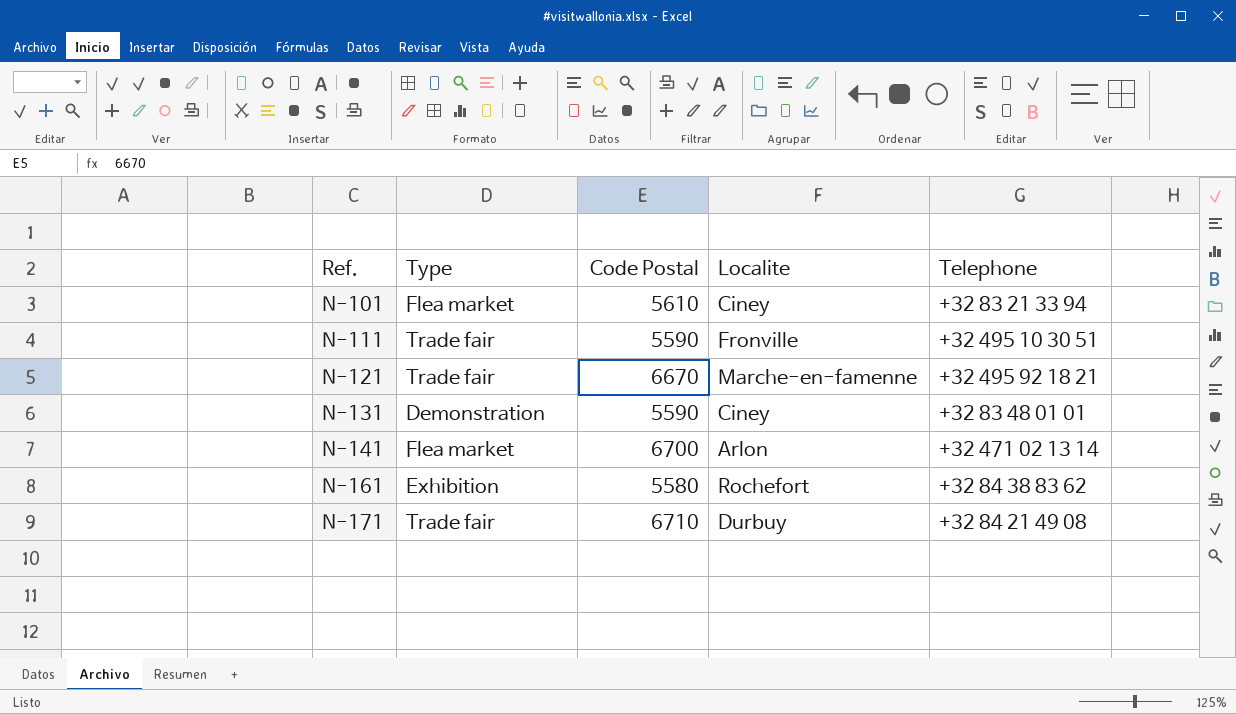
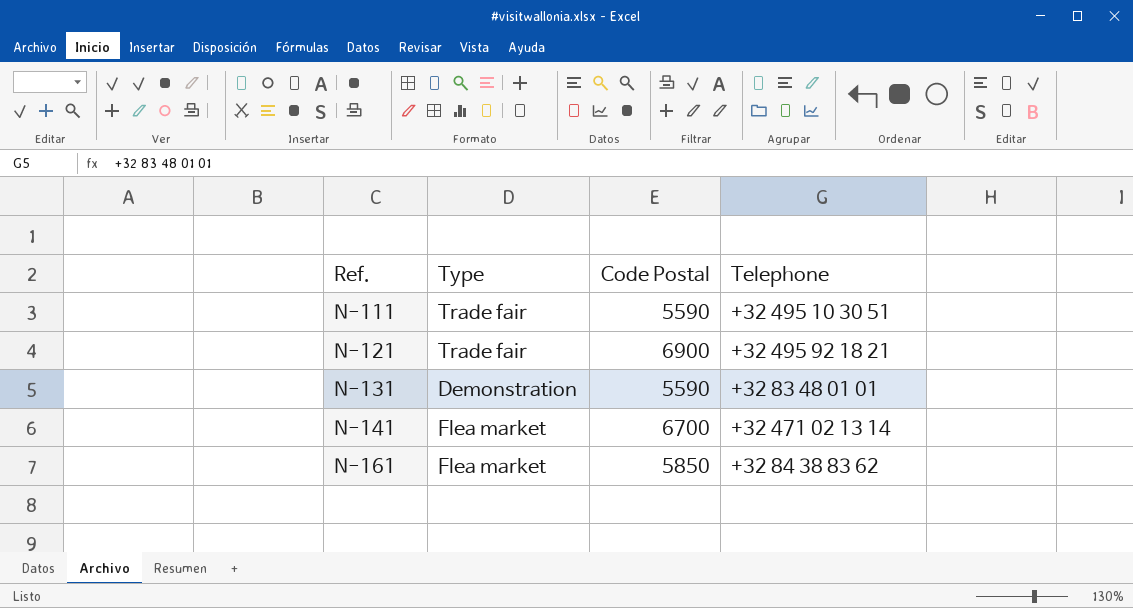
column Localite | position: 4 -> none
row N-101: Flea market | 5610 | Ciney | +32 83 21 33 94 -> none
row N-171: Trade fair | 6710 | Durbuy | +32 84 21 49 08 -> none
N-121 | Code Postal: 6670 -> 6900
N-161 | Type: Exhibition -> Flea market
N-161 | Code Postal: 5580 -> 5850

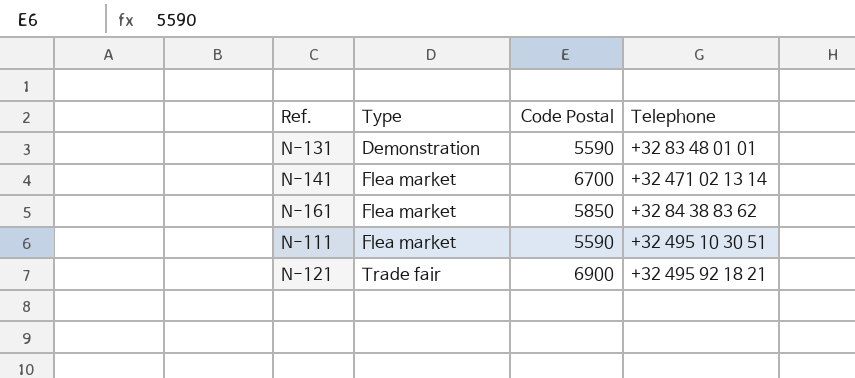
row order: Ref. ascending -> Type ascending
N-111 | Type: Trade fair -> Flea market

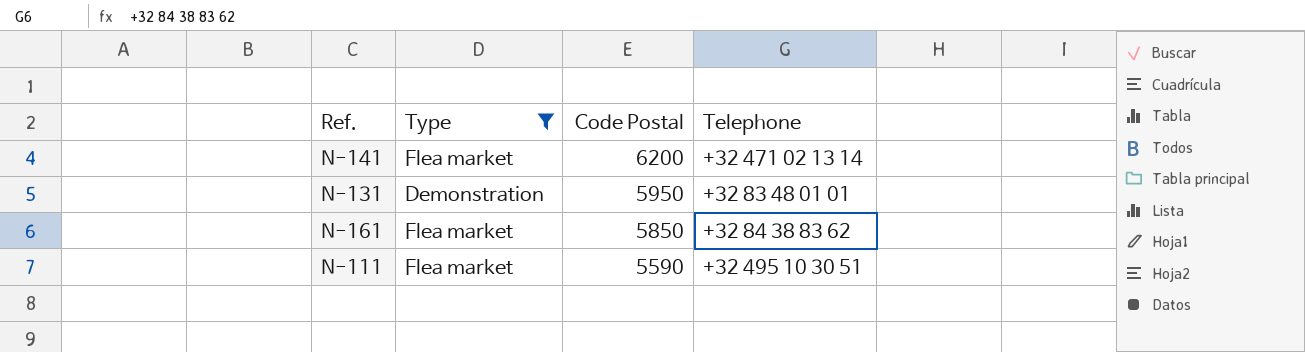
filter: none -> Type != Trade fair
row order: Type ascending -> Code Postal descending
N-141 | Code Postal: 6700 -> 6200
N-131 | Code Postal: 5590 -> 5950

